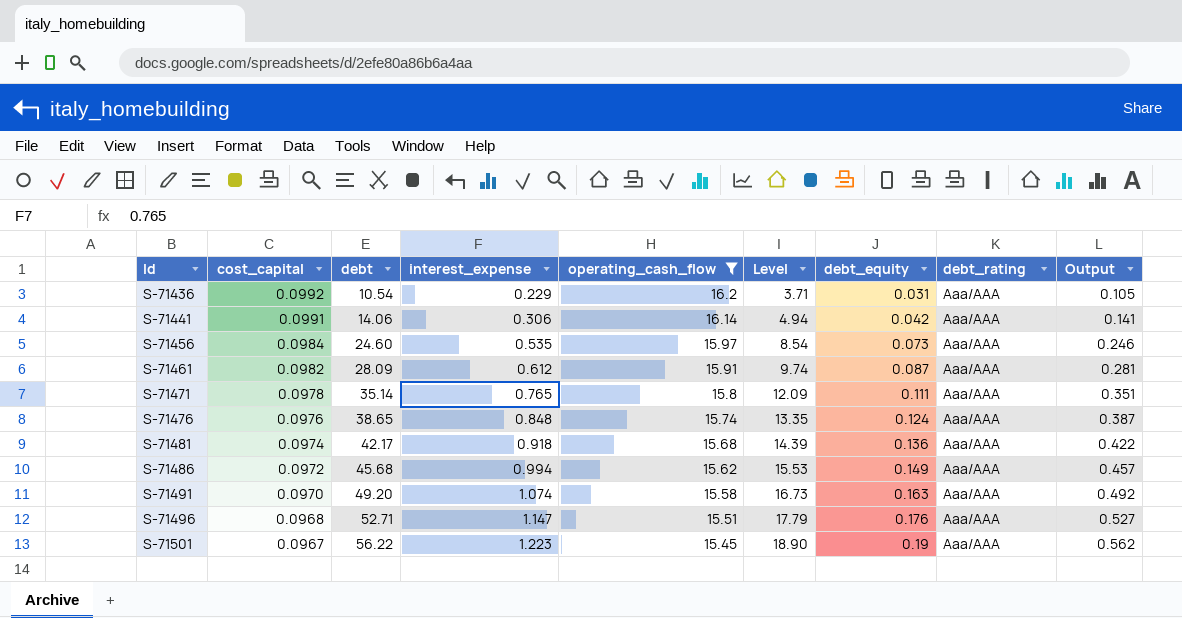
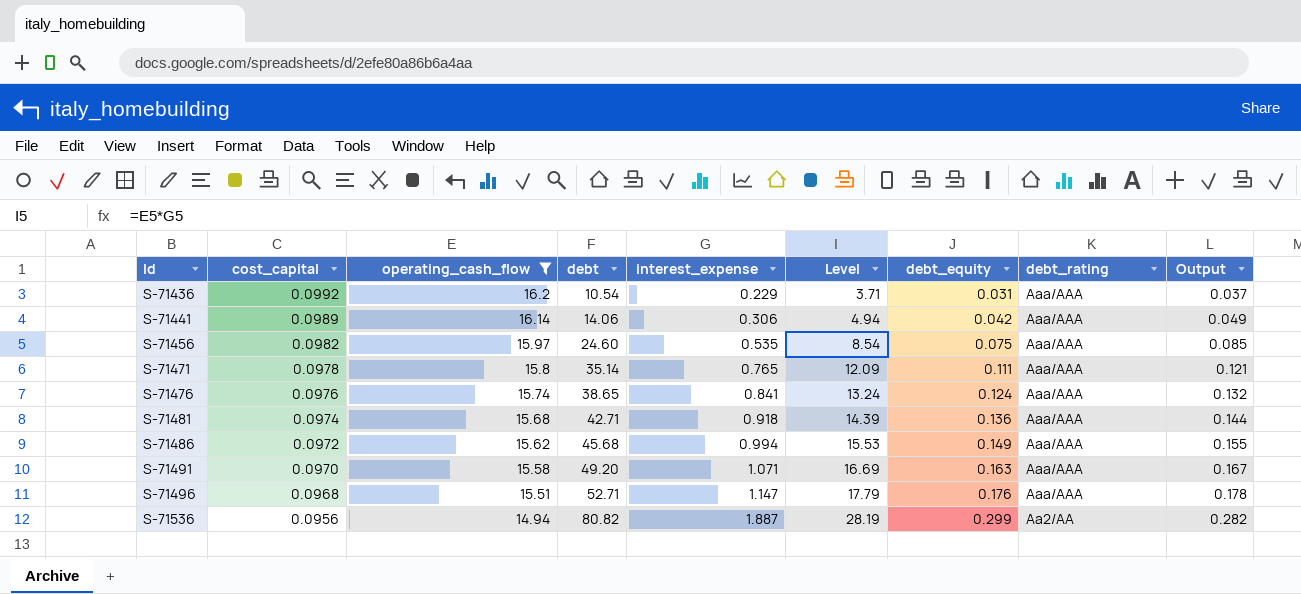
column operating_cash_flow | position: 5 -> 3
column Output | formula: [debt] * 0.01 -> [Level] * 0.01
row S-71461: 0.0982 | 28.09 | 0.612 | 15.91 | 9.74 | 0.087 | Aaa/AAA | 0.281 -> none
row S-71501: 0.0967 | 56.22 | 1.223 | 15.45 | 18.90 | 0.19 | Aaa/AAA | 0.562 -> none
S-71441 | cost_capital: 0.0991 -> 0.0989
S-71456 | cost_capital: 0.0984 -> 0.0982
S-71456 | debt_equity: 0.073 -> 0.075
S-71476 | interest_expense: 0.848 -> 0.841
S-71476 | Level: 13.35 -> 13.24
S-71481 | debt: 42.17 -> 42.71
S-71491 | interest_expense: 1.074 -> 1.071
S-71491 | Level: 16.73 -> 16.69
row S-71536: none -> 0.0956 | 14.94 | 80.82 | 1.887 | 28.19 | 0.299 | Aa2/AA | 0.282

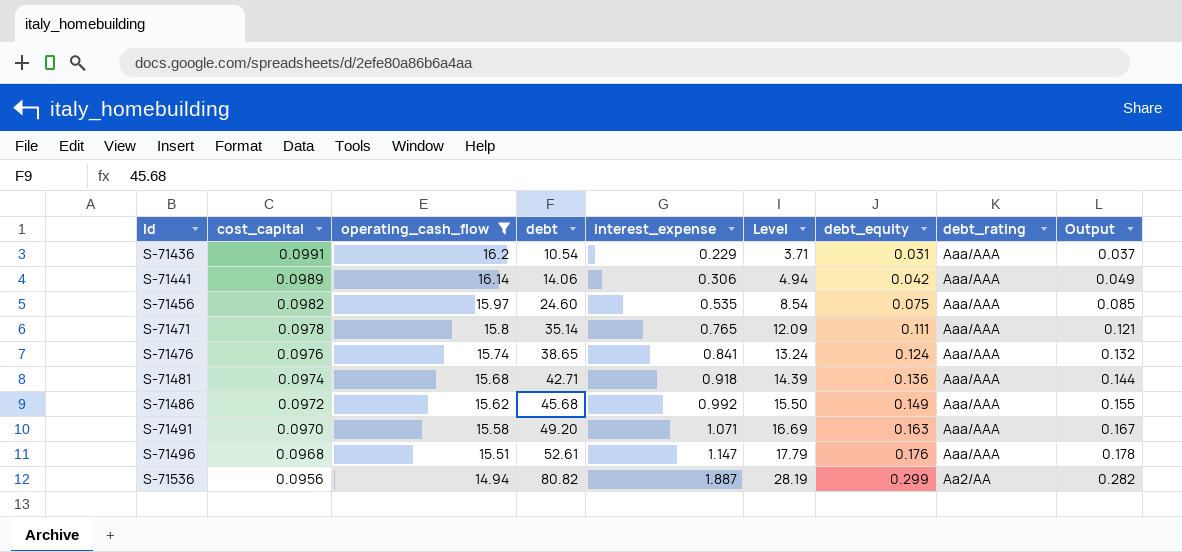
S-71436 | cost_capital: 0.0992 -> 0.0991
S-71486 | interest_expense: 0.994 -> 0.992
S-71486 | Level: 15.53 -> 15.50
S-71496 | debt: 52.71 -> 52.61

